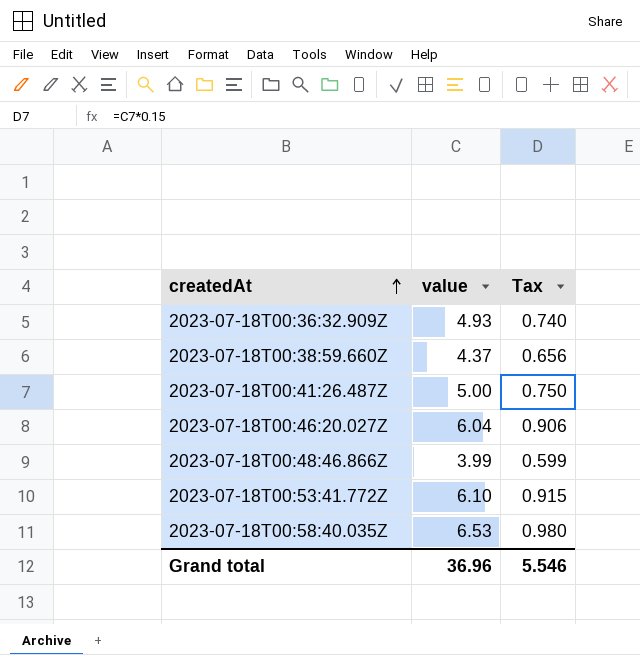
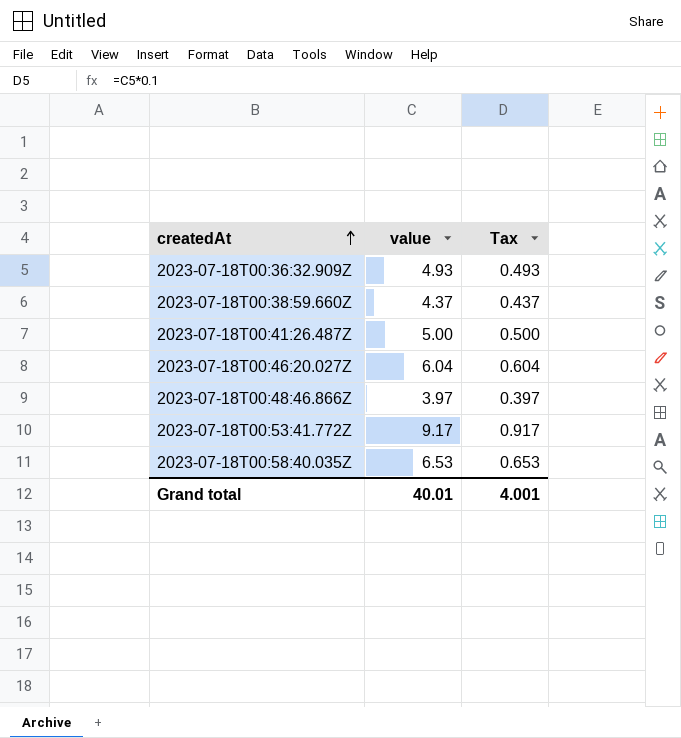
column Tax | formula: [value] * 0.15 -> [value] * 0.1
2023-07-18T00:48:46.866Z | value: 3.99 -> 3.97
2023-07-18T00:53:41.772Z | value: 6.10 -> 9.17
Grand total | value: 36.96 -> 40.01
Grand total | Tax: 5.546 -> 4.001

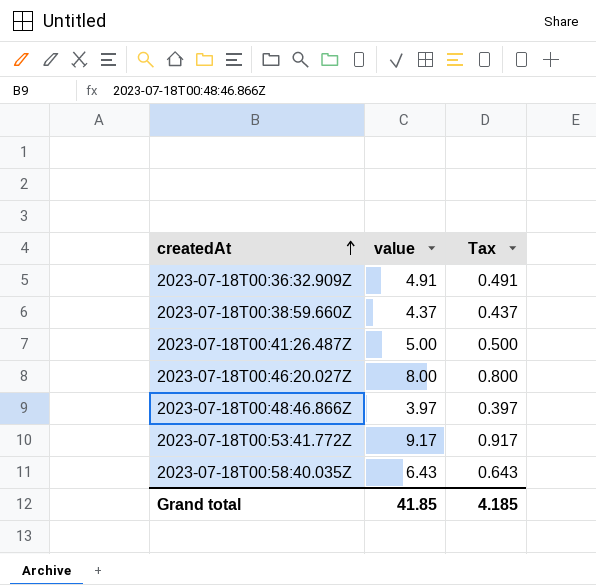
2023-07-18T00:36:32.909Z | value: 4.93 -> 4.91
2023-07-18T00:36:32.909Z | Tax: 0.493 -> 0.491
2023-07-18T00:46:20.027Z | value: 6.04 -> 8.00
2023-07-18T00:46:20.027Z | Tax: 0.604 -> 0.800
2023-07-18T00:58:40.035Z | value: 6.53 -> 6.43
2023-07-18T00:58:40.035Z | Tax: 0.653 -> 0.643
Grand total | value: 40.01 -> 41.85
Grand total | Tax: 4.001 -> 4.185

